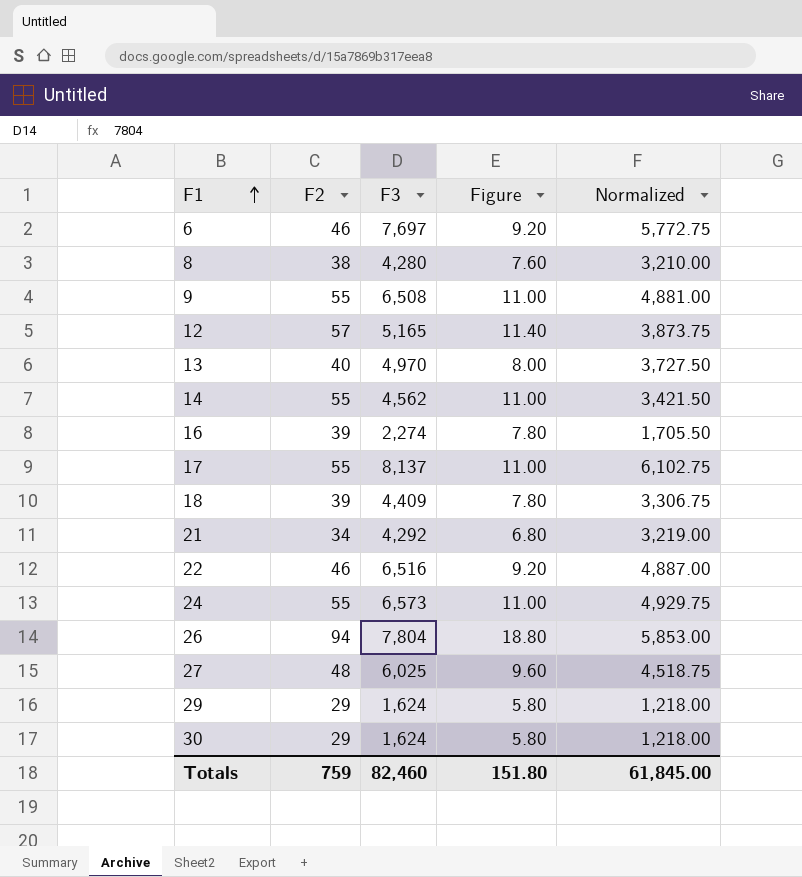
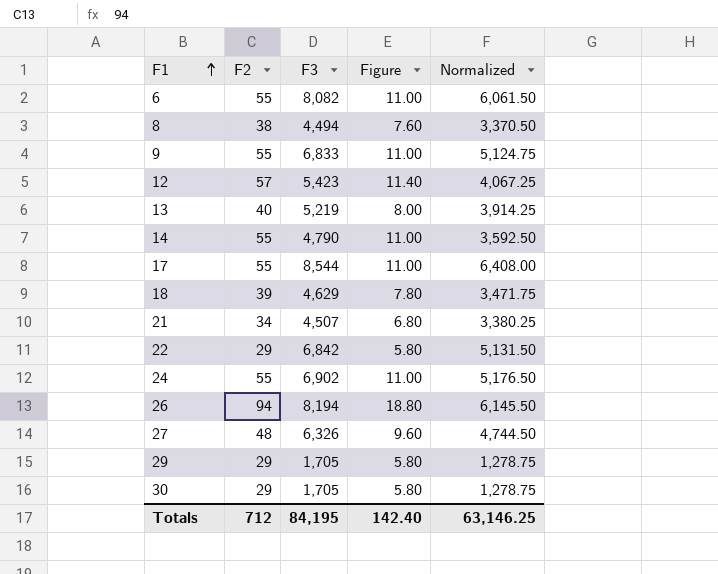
row 16: 39 | 2,274 | 7.80 | 1,705.50 -> none
6 | F2: 46 -> 55
6 | F3: 7,697 -> 8,082
6 | Figure: 9.20 -> 11.00
6 | Normalized: 5,772.75 -> 6,061.50
8 | F3: 4,280 -> 4,494
8 | Normalized: 3,210.00 -> 3,370.50
9 | F3: 6,508 -> 6,833
9 | Normalized: 4,881.00 -> 5,124.75
12 | F3: 5,165 -> 5,423
12 | Normalized: 3,873.75 -> 4,067.25
13 | F3: 4,970 -> 5,219
13 | Normalized: 3,727.50 -> 3,914.25
14 | F3: 4,562 -> 4,790
14 | Normalized: 3,421.50 -> 3,592.50
17 | F3: 8,137 -> 8,544
17 | Normalized: 6,102.75 -> 6,408.00
18 | F3: 4,409 -> 4,629
18 | Normalized: 3,306.75 -> 3,471.75
21 | F3: 4,292 -> 4,507
21 | Normalized: 3,219.00 -> 3,380.25
22 | F2: 46 -> 29
22 | F3: 6,516 -> 6,842
22 | Figure: 9.20 -> 5.80
22 | Normalized: 4,887.00 -> 5,131.50
24 | F3: 6,573 -> 6,902
24 | Normalized: 4,929.75 -> 5,176.50
26 | F3: 7,804 -> 8,194
26 | Normalized: 5,853.00 -> 6,145.50
27 | F3: 6,025 -> 6,326
27 | Normalized: 4,518.75 -> 4,744.50
29 | F3: 1,624 -> 1,705
29 | Normalized: 1,218.00 -> 1,278.75
30 | F3: 1,624 -> 1,705
30 | Normalized: 1,218.00 -> 1,278.75
Totals | F2: 759 -> 712
Totals | F3: 82,460 -> 84,195
Totals | Figure: 151.80 -> 142.40
Totals | Normalized: 61,845.00 -> 63,146.25

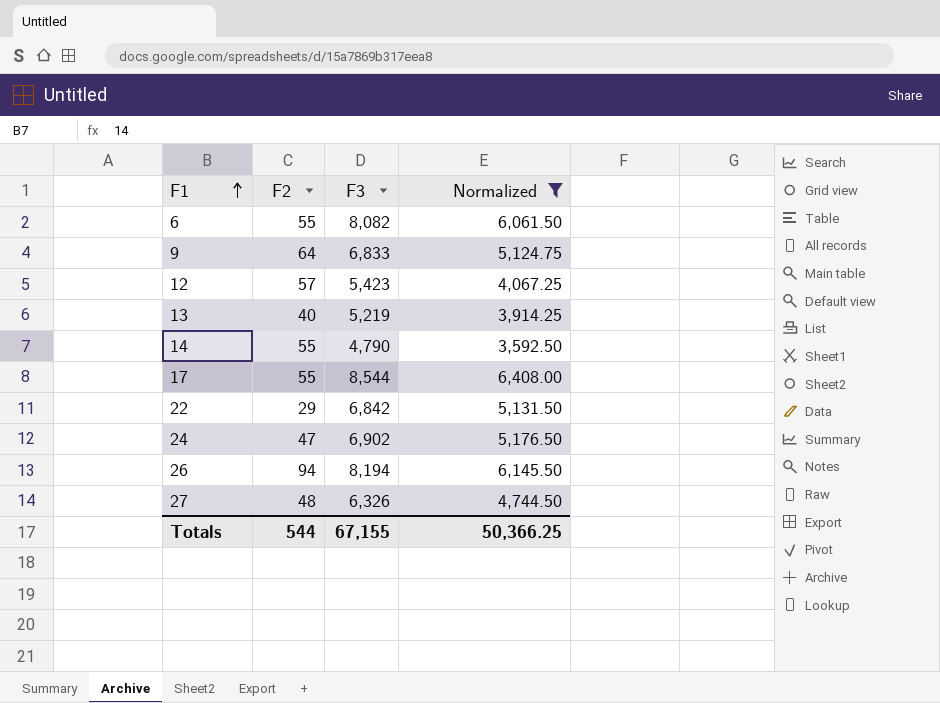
filter: none -> Normalized >= 3,592.50
column Figure | formula: [F2] * 0.2 -> none
9 | F2: 55 -> 64
24 | F2: 55 -> 47
Totals | F2: 712 -> 544
Totals | F3: 84,195 -> 67,155
Totals | Normalized: 63,146.25 -> 50,366.25

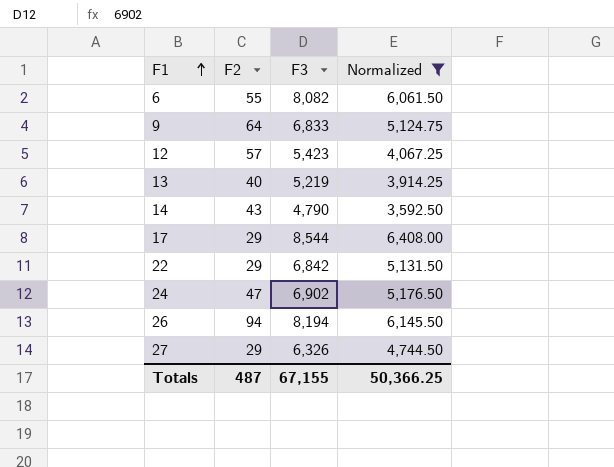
14 | F2: 55 -> 43
17 | F2: 55 -> 29
27 | F2: 48 -> 29
Totals | F2: 544 -> 487

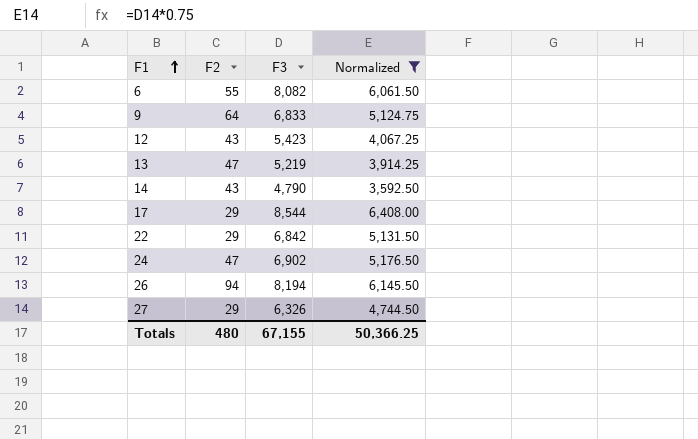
12 | F2: 57 -> 43
13 | F2: 40 -> 47
Totals | F2: 487 -> 480

